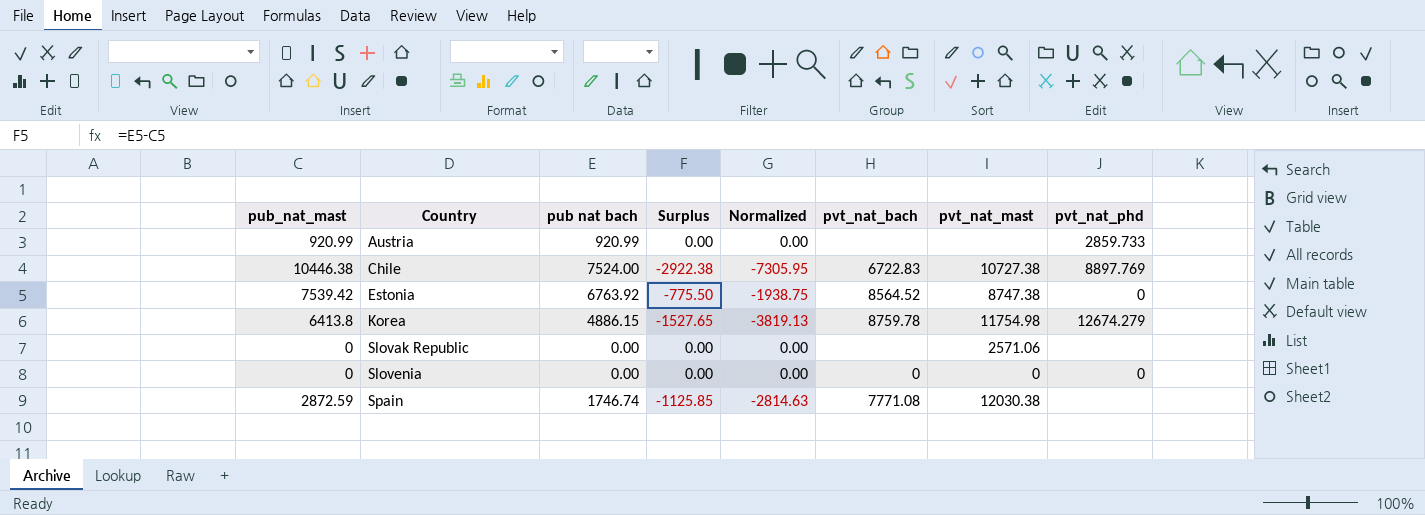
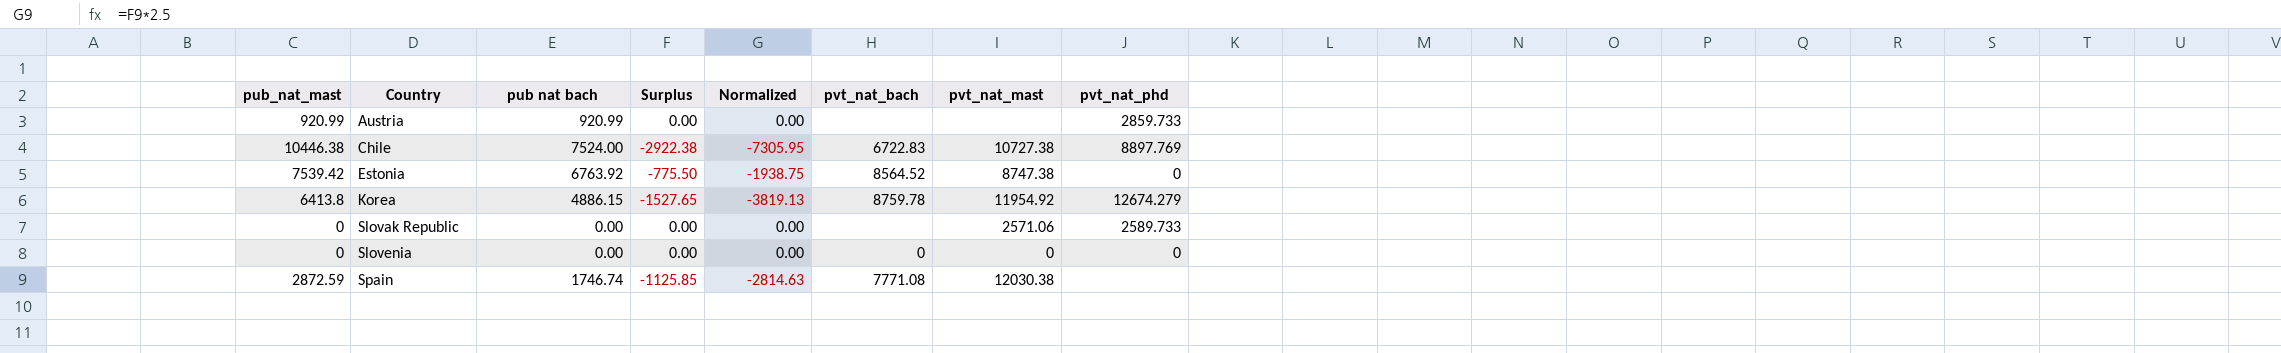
Korea | pvt_nat_mast: 11754.98 -> 11954.92
Slovak Republic | pvt_nat_phd: none -> 2589.733

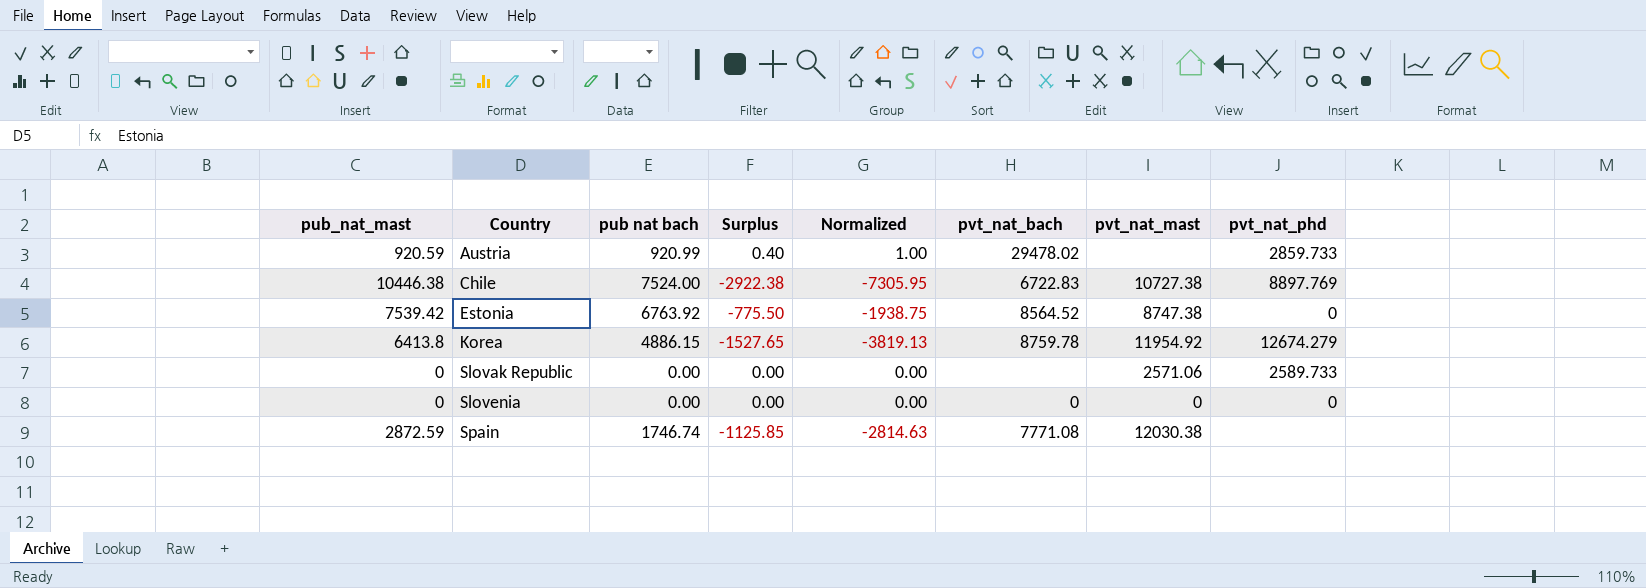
Austria | pub_nat_mast: 920.99 -> 920.59
Austria | Surplus: 0.00 -> 0.40
Austria | Normalized: 0.00 -> 1.00
Austria | pvt_nat_bach: none -> 29478.02

